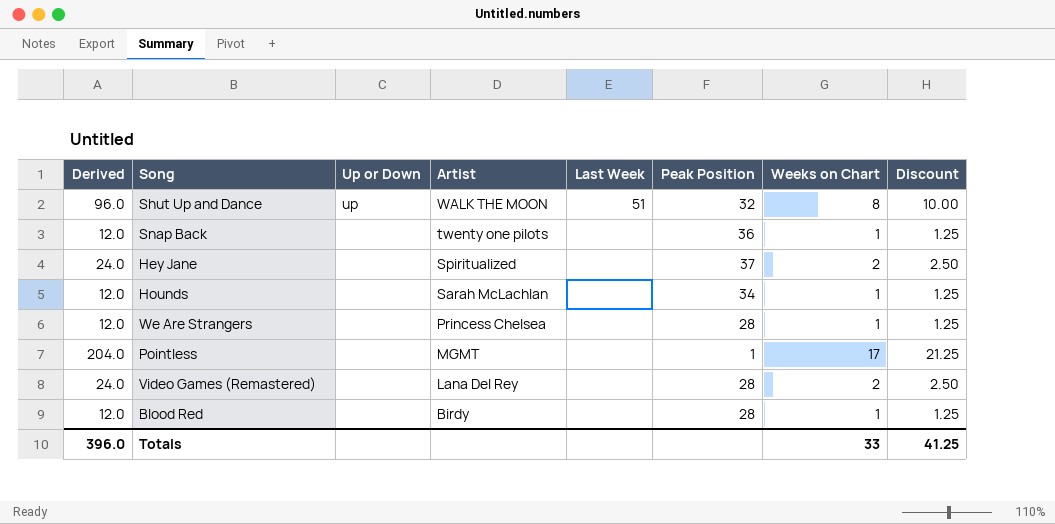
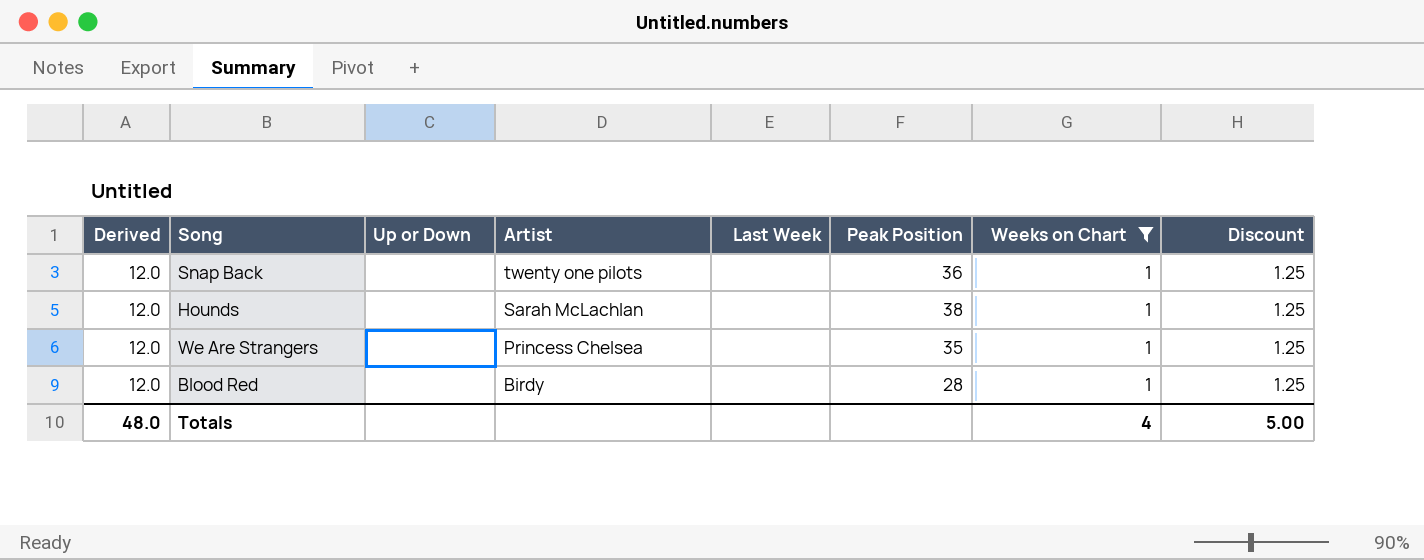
filter: none -> Weeks on Chart = 1
Hounds | Peak Position: 34 -> 38
We Are Strangers | Peak Position: 28 -> 35
Totals | Derived: 396.0 -> 48.0
Totals | Weeks on Chart: 33 -> 4
Totals | Discount: 41.25 -> 5.00

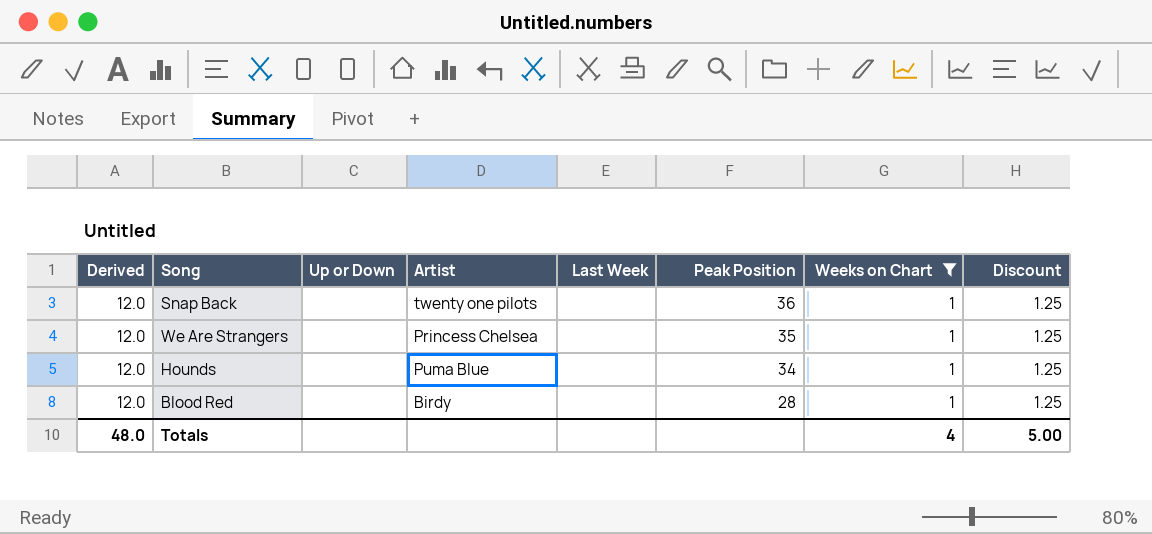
row order: Artist descending -> Peak Position descending
Hounds | Artist: Sarah McLachlan -> Puma Blue
Hounds | Peak Position: 38 -> 34

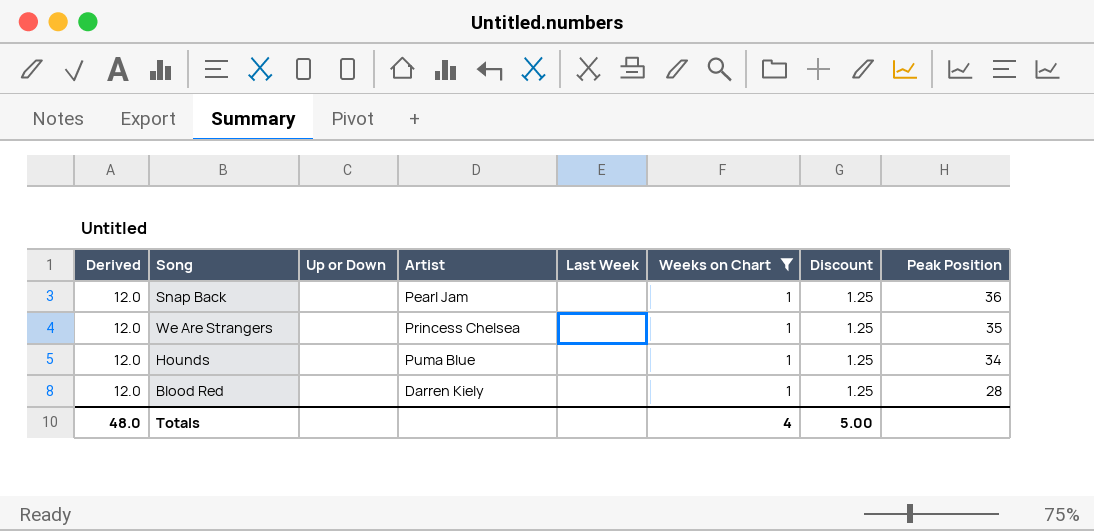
column Peak Position | position: 6 -> 8
Snap Back | Artist: twenty one pilots -> Pearl Jam
Blood Red | Artist: Birdy -> Darren Kiely

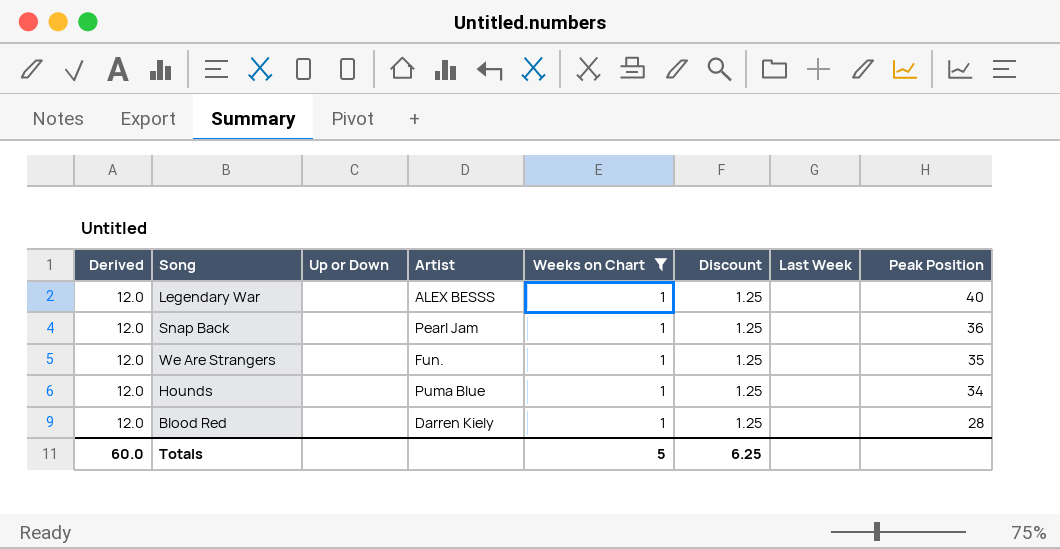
column Last Week | position: 5 -> 7
row Legendary War: none -> 12.0 | none | ALEX BESSS | 1 | 1.25 | none | 40
We Are Strangers | Artist: Princess Chelsea -> Fun.
Totals | Derived: 48.0 -> 60.0
Totals | Weeks on Chart: 4 -> 5
Totals | Discount: 5.00 -> 6.25

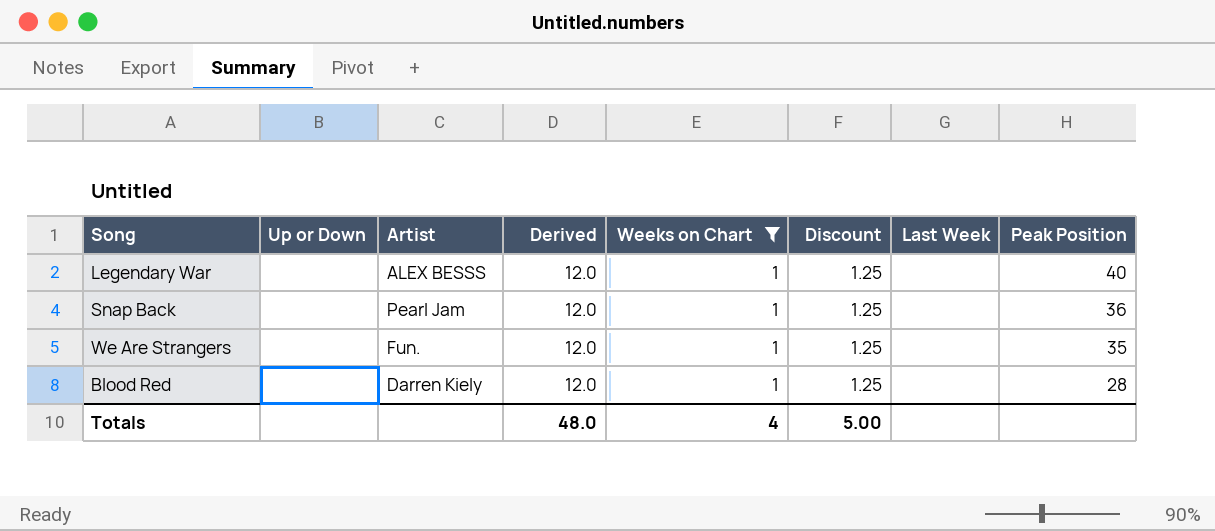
column Derived | position: 1 -> 4
row Hounds: 12.0 | none | Puma Blue | 1 | 1.25 | none | 34 -> none
Totals | Derived: 60.0 -> 48.0
Totals | Weeks on Chart: 5 -> 4
Totals | Discount: 6.25 -> 5.00

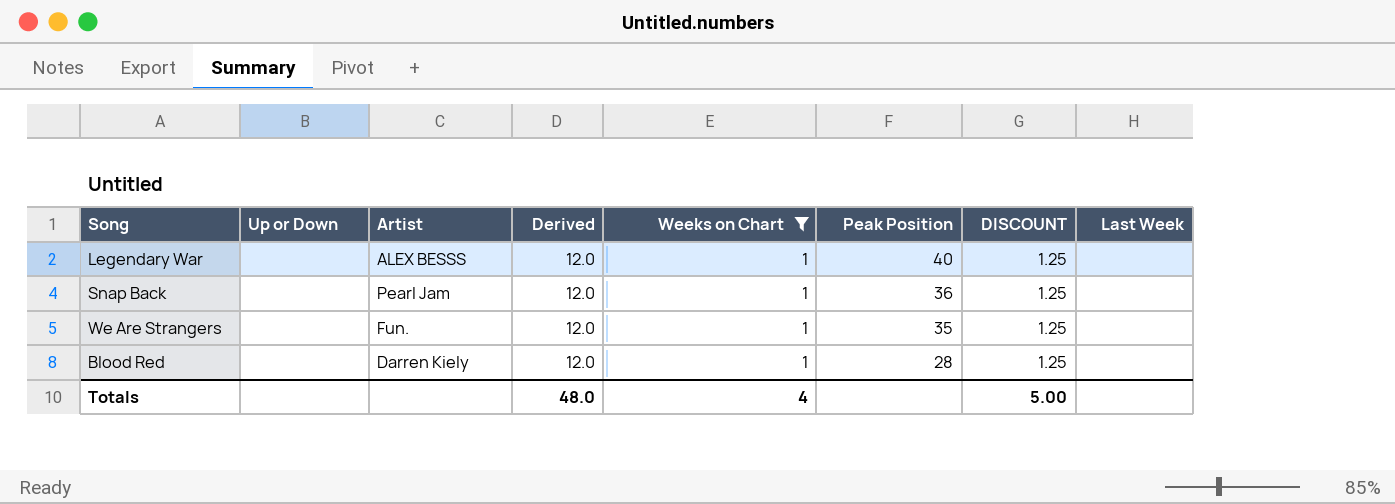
column Peak Position | position: 8 -> 6
column name: Discount -> DISCOUNT

